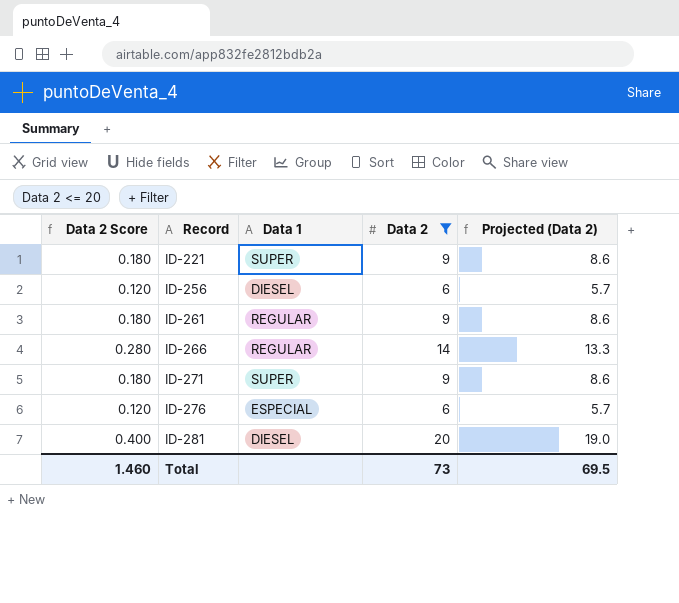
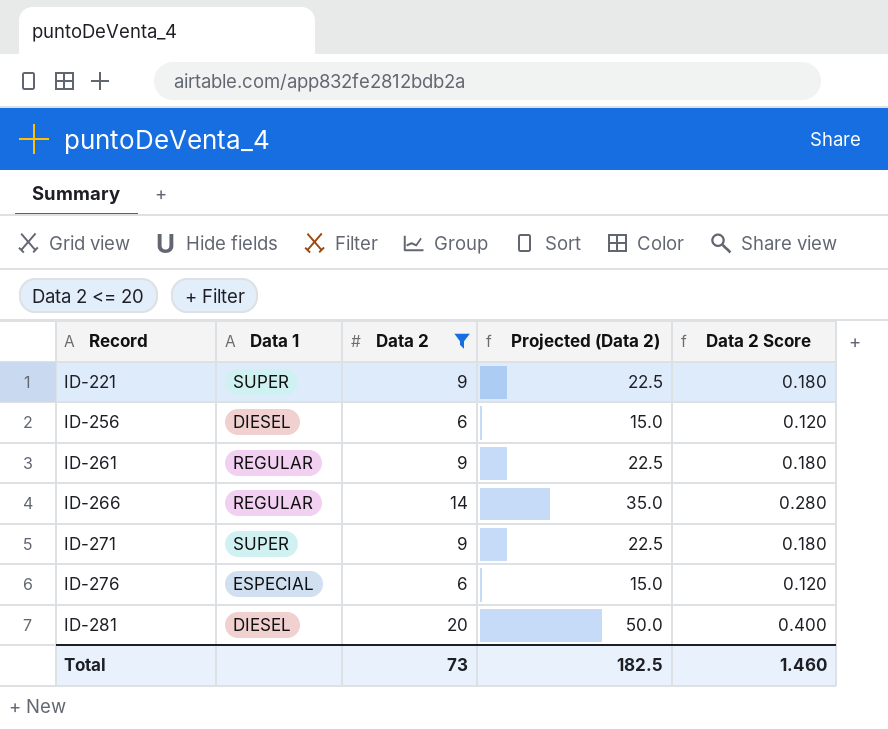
column Projected (Data 2) | formula: [Data 2] * 0.95 -> [Data 2] * 2.5
column Data 2 Score | position: 1 -> 5
Total | Projected (Data 2): 69.5 -> 182.5

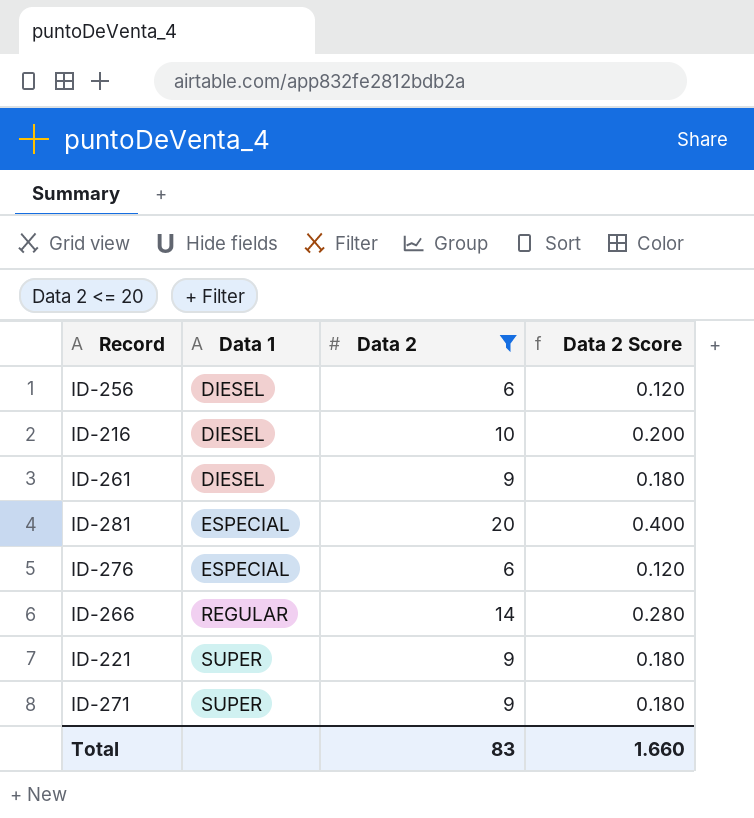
row order: Record ascending -> Data 1 ascending
column Projected (Data 2) | formula: [Data 2] * 2.5 -> none
row ID-216: none -> DIESEL | 10 | 0.200
ID-261 | Data 1: REGULAR -> DIESEL
ID-281 | Data 1: DIESEL -> ESPECIAL
Total | Data 2: 73 -> 83
Total | Data 2 Score: 1.460 -> 1.660

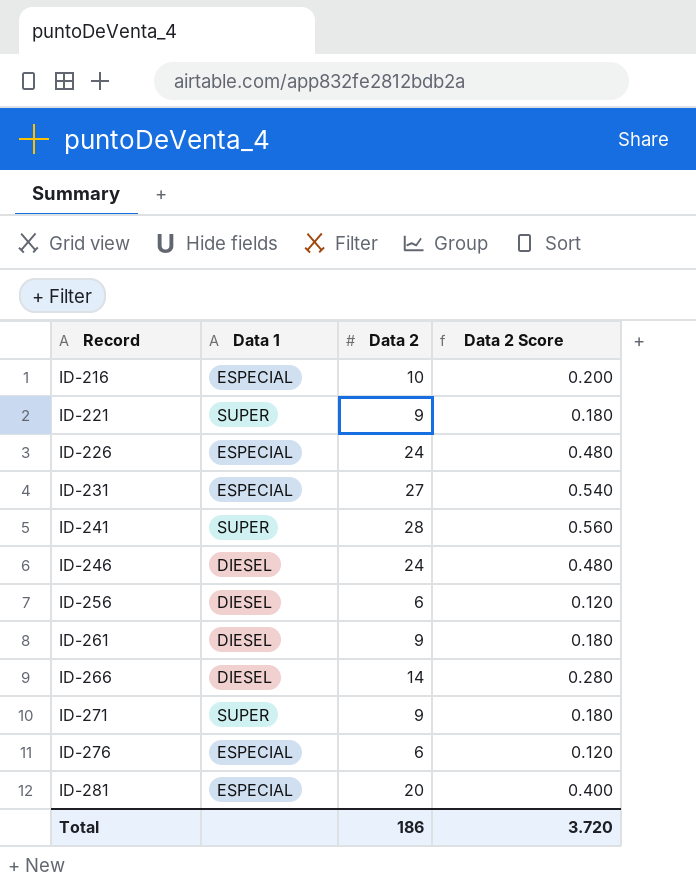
filter: Data 2 <= 20 -> none
row order: Data 1 ascending -> Record ascending
ID-216 | Data 1: DIESEL -> ESPECIAL
ID-266 | Data 1: REGULAR -> DIESEL
Total | Data 2: 83 -> 186
Total | Data 2 Score: 1.660 -> 3.720

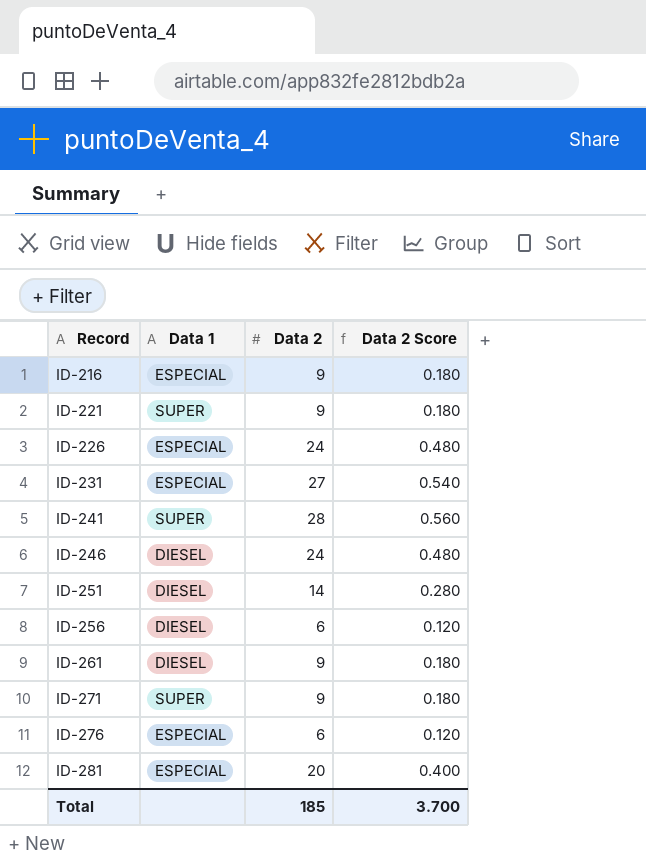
row ID-266: DIESEL | 14 | 0.280 -> none
ID-216 | Data 2: 10 -> 9
ID-216 | Data 2 Score: 0.200 -> 0.180
row ID-251: none -> DIESEL | 14 | 0.280
Total | Data 2: 186 -> 185
Total | Data 2 Score: 3.720 -> 3.700

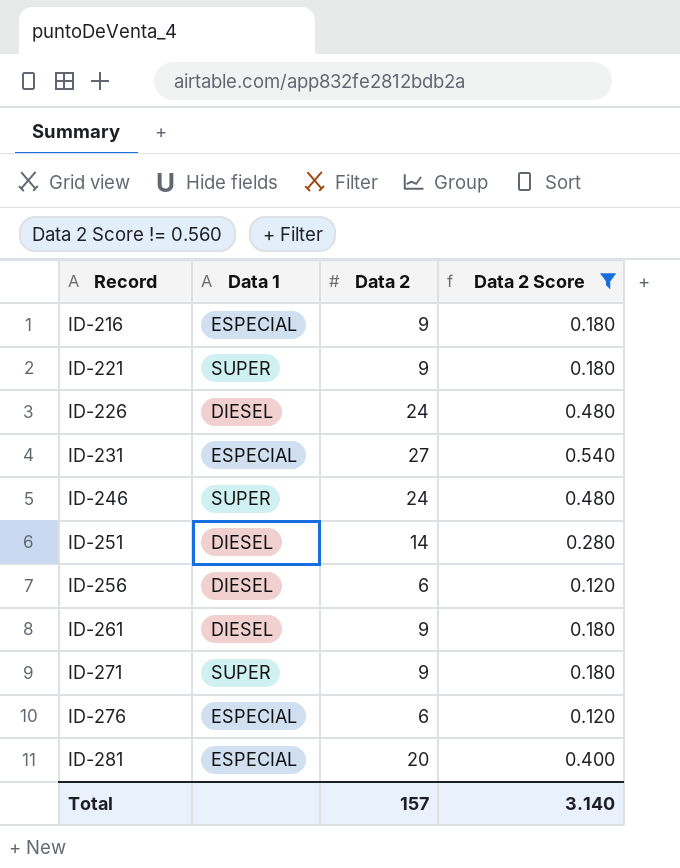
filter: none -> Data 2 Score != 0.560
ID-226 | Data 1: ESPECIAL -> DIESEL
ID-246 | Data 1: DIESEL -> SUPER
Total | Data 2: 185 -> 157
Total | Data 2 Score: 3.700 -> 3.140

